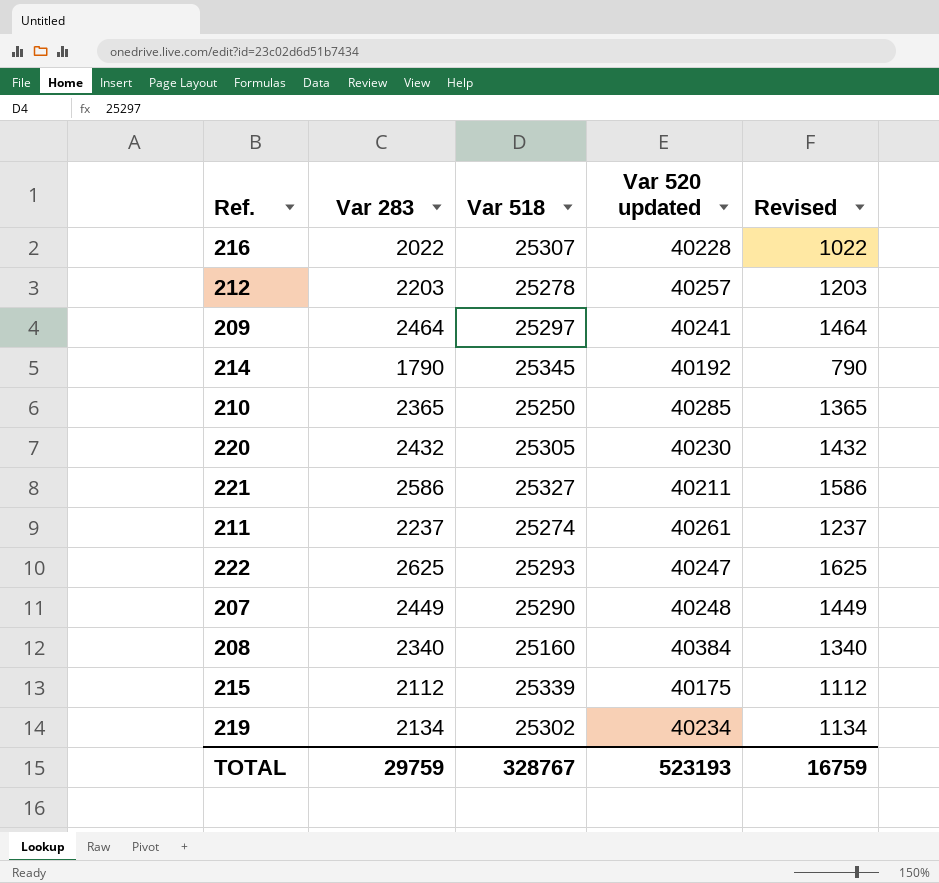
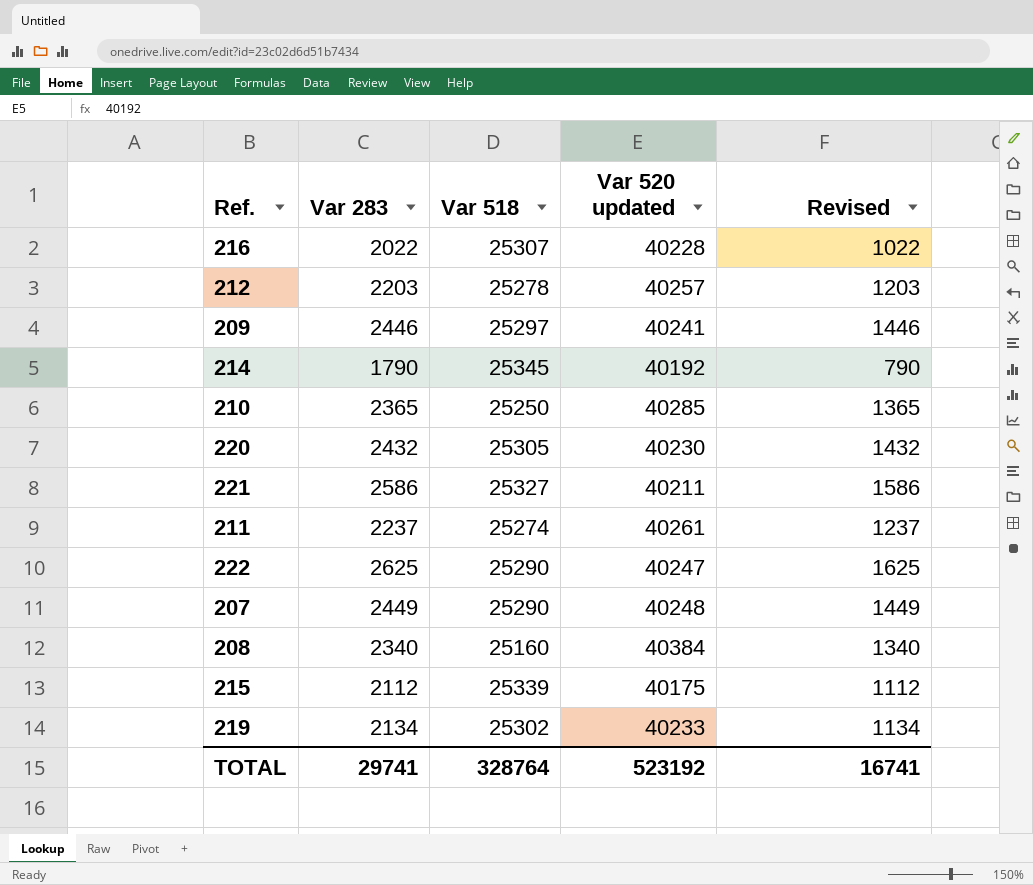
209 | Var 283: 2464 -> 2446
209 | Revised: 1464 -> 1446
222 | Var 518: 25293 -> 25290
219 | Var 520 updated: 40234 -> 40233
TOTAL | Var 283: 29759 -> 29741
TOTAL | Var 518: 328767 -> 328764
TOTAL | Var 520 updated: 523193 -> 523192
TOTAL | Revised: 16759 -> 16741

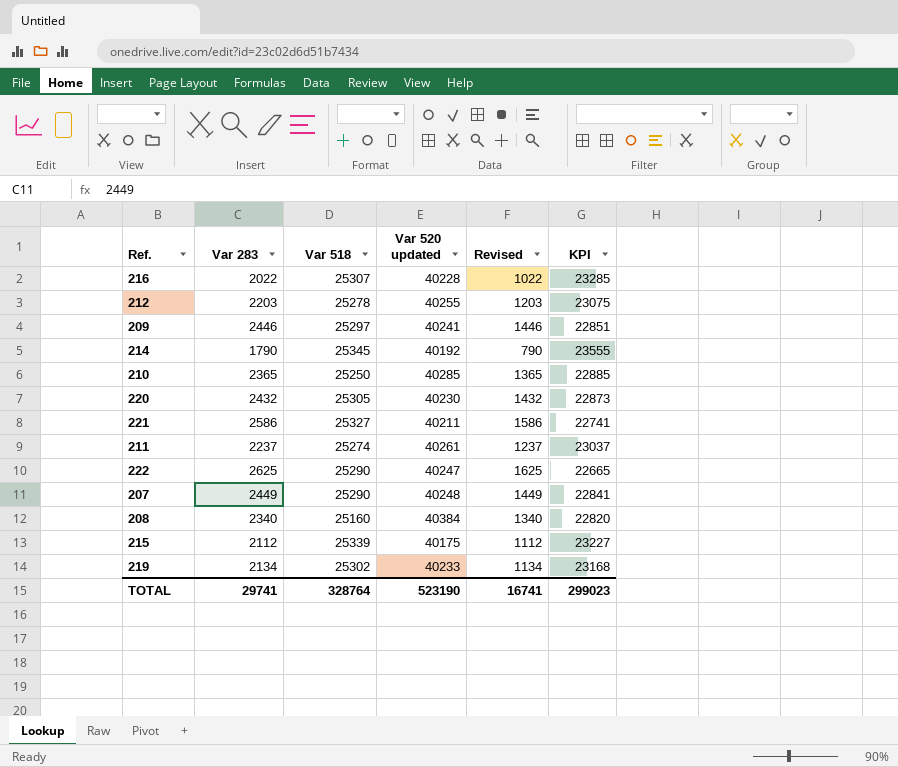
column KPI | formula: none -> [Var 518] - [Var 283]
212 | Var 520 updated: 40257 -> 40255
TOTAL | Var 520 updated: 523192 -> 523190

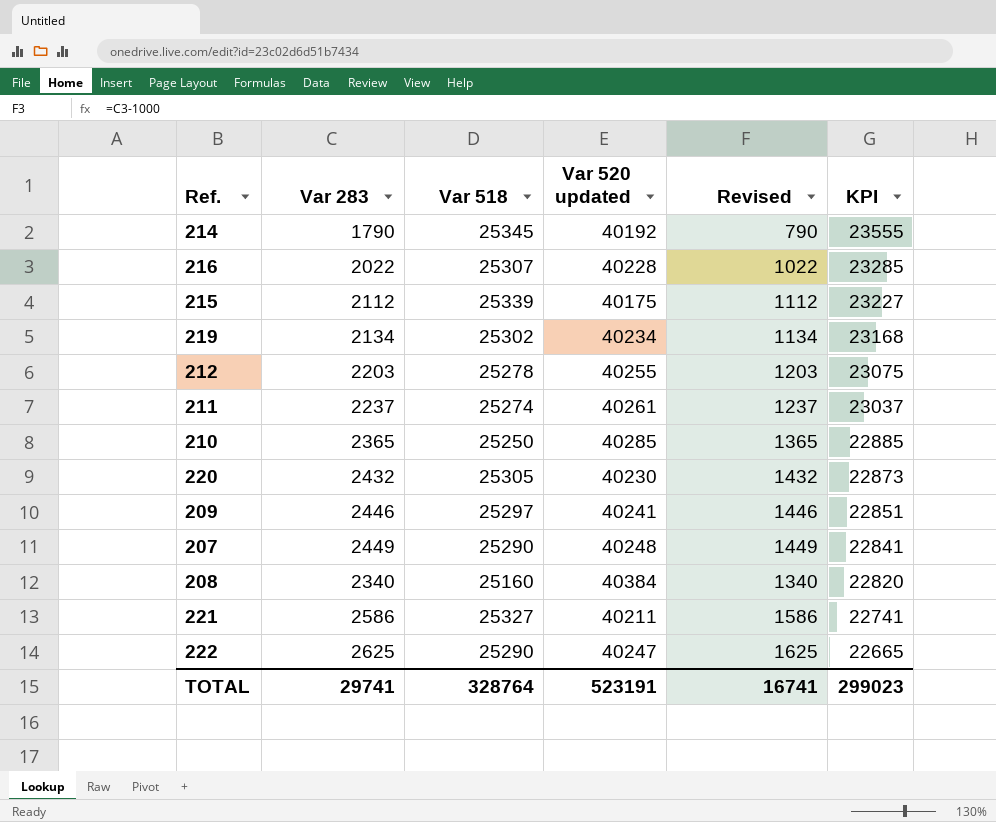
row order: none -> KPI descending
219 | Var 520 updated: 40233 -> 40234
TOTAL | Var 520 updated: 523190 -> 523191

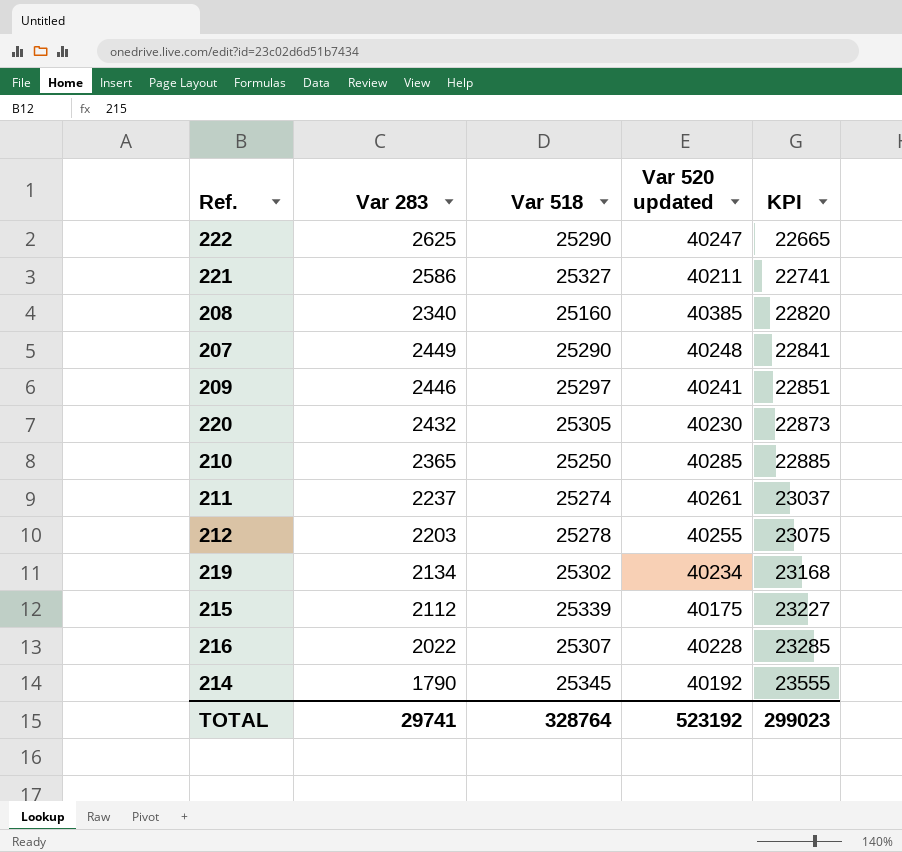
row order: KPI descending -> KPI ascending
column Revised | formula: [Var 283] - 1000 -> none
208 | Var 520 updated: 40384 -> 40385
TOTAL | Var 520 updated: 523191 -> 523192

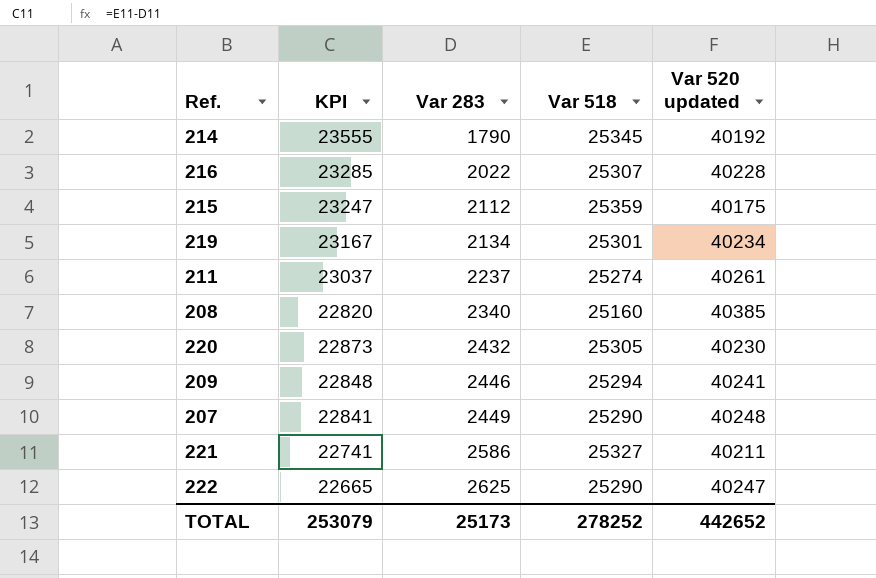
row order: KPI ascending -> Var 283 ascending
column KPI | position: 5 -> 2
row 210: 2365 | 25250 | 40285 | 22885 -> none
row 212: 2203 | 25278 | 40255 | 23075 -> none
215 | KPI: 23227 -> 23247
215 | Var 518: 25339 -> 25359
219 | KPI: 23168 -> 23167
219 | Var 518: 25302 -> 25301
209 | KPI: 22851 -> 22848
209 | Var 518: 25297 -> 25294
TOTAL | KPI: 299023 -> 253079
TOTAL | Var 283: 29741 -> 25173
TOTAL | Var 518: 328764 -> 278252
TOTAL | Var 520 updated: 523192 -> 442652

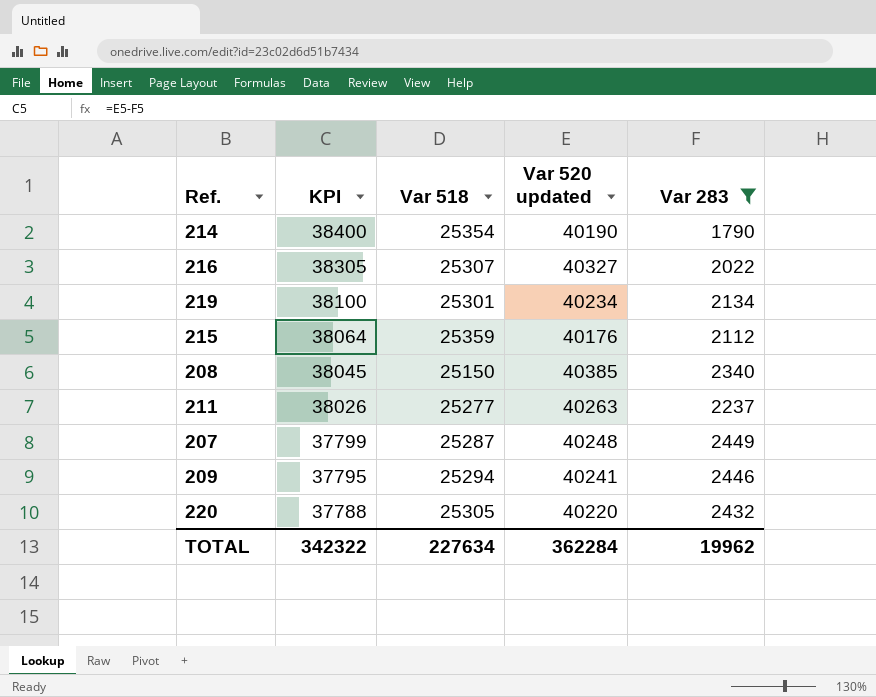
filter: none -> Var 283 <= 2449
row order: Var 283 ascending -> KPI descending
column KPI | formula: [Var 518] - [Var 283] -> [Var 520 updated] - [Var 283]
column Var 283 | position: 3 -> 5
214 | Var 518: 25345 -> 25354
214 | Var 520 updated: 40192 -> 40190
216 | Var 520 updated: 40228 -> 40327
215 | Var 520 updated: 40175 -> 40176
208 | Var 518: 25160 -> 25150
211 | Var 518: 25274 -> 25277
211 | Var 520 updated: 40261 -> 40263
207 | Var 518: 25290 -> 25287
220 | Var 520 updated: 40230 -> 40220
TOTAL | KPI: 253079 -> 342322
TOTAL | Var 518: 278252 -> 227634
TOTAL | Var 520 updated: 442652 -> 362284
TOTAL | Var 283: 25173 -> 19962

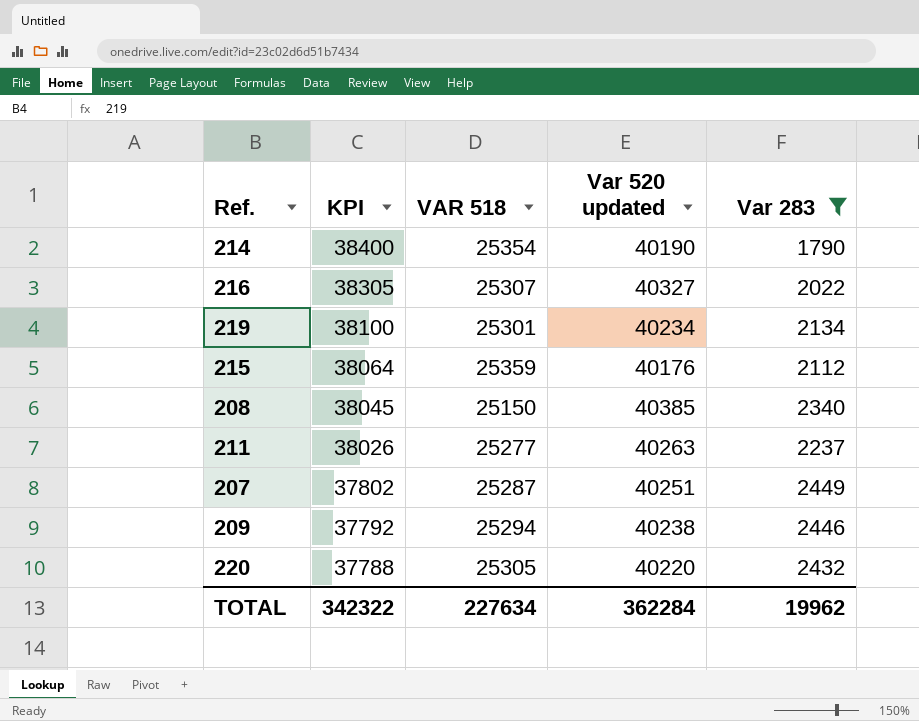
column name: Var 518 -> VAR 518
207 | KPI: 37799 -> 37802
207 | Var 520 updated: 40248 -> 40251
209 | KPI: 37795 -> 37792
209 | Var 520 updated: 40241 -> 40238

